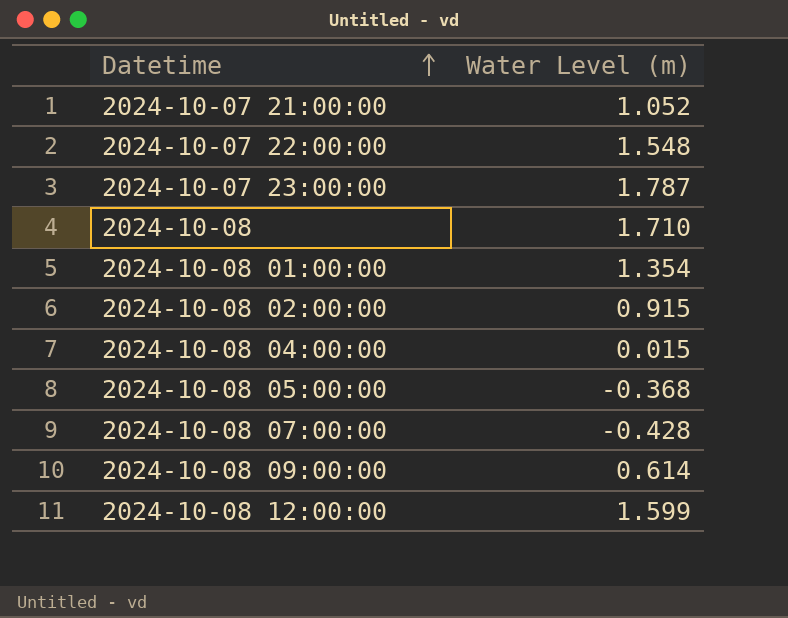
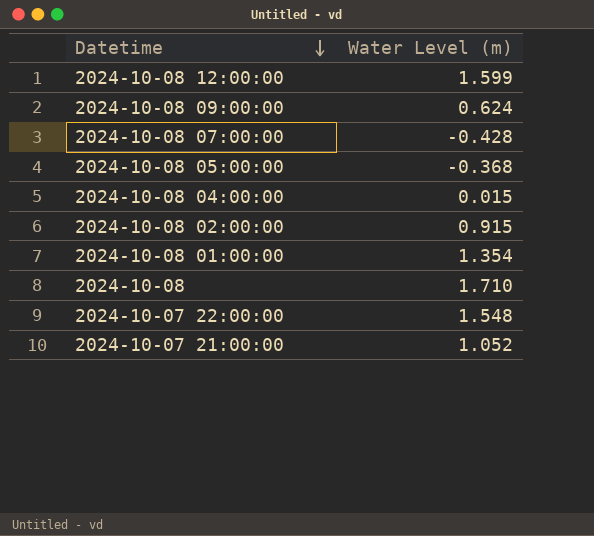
row order: Datetime ascending -> Datetime descending
row 2024-10-07 23:00:00: 1.787 -> none
2024-10-08 09:00:00 | Water Level (m): 0.614 -> 0.624

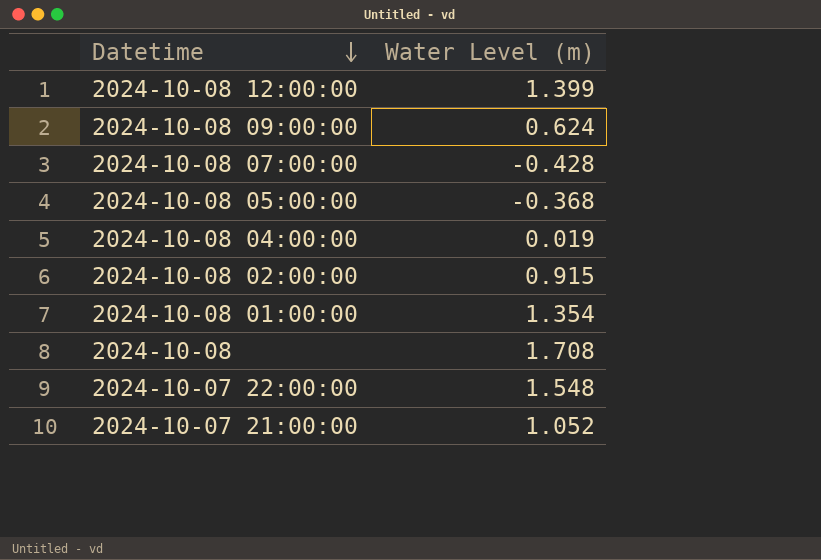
2024-10-08 12:00:00 | Water Level (m): 1.599 -> 1.399
2024-10-08 04:00:00 | Water Level (m): 0.015 -> 0.019
2024-10-08 | Water Level (m): 1.710 -> 1.708

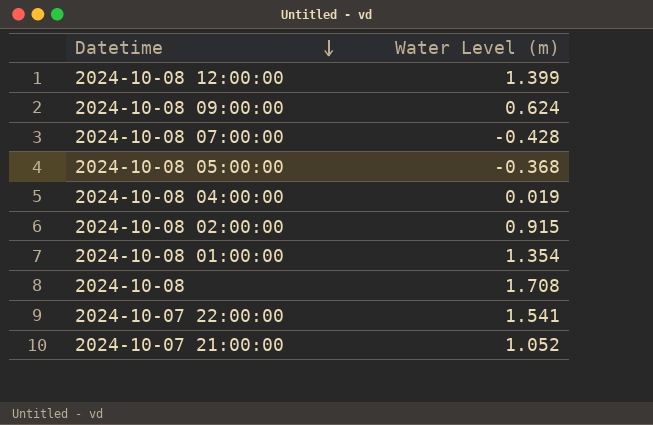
2024-10-07 22:00:00 | Water Level (m): 1.548 -> 1.541

